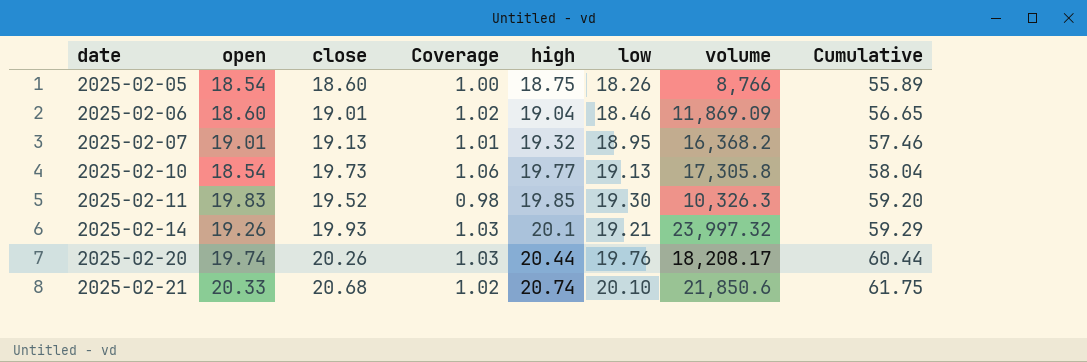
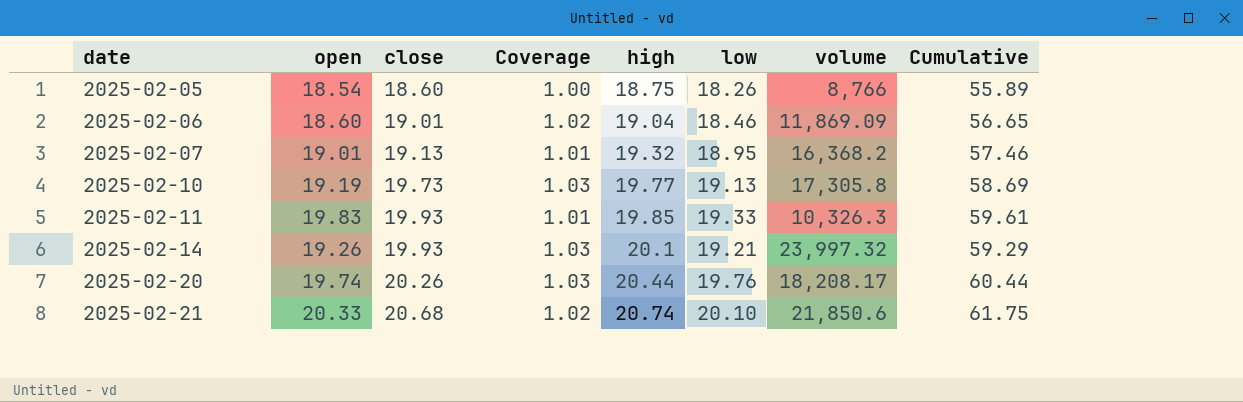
2025-02-10 | open: 18.54 -> 19.19
2025-02-10 | Coverage: 1.06 -> 1.03
2025-02-10 | Cumulative: 58.04 -> 58.69
2025-02-11 | close: 19.52 -> 19.93
2025-02-11 | Coverage: 0.98 -> 1.01
2025-02-11 | low: 19.30 -> 19.33
2025-02-11 | Cumulative: 59.20 -> 59.61

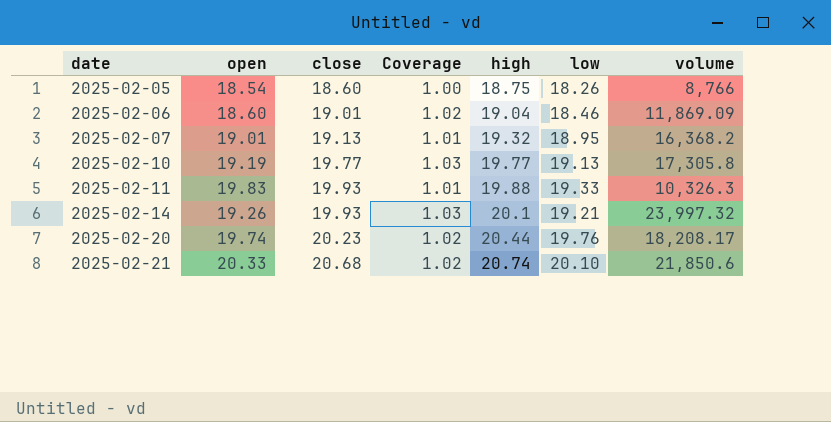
column Cumulative | formula: [open] + [close] + [high] -> none
2025-02-10 | close: 19.73 -> 19.77
2025-02-11 | high: 19.85 -> 19.88
2025-02-20 | close: 20.26 -> 20.23
2025-02-20 | Coverage: 1.03 -> 1.02

